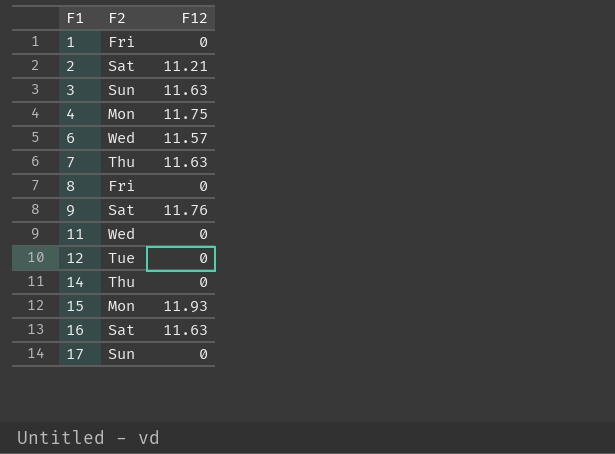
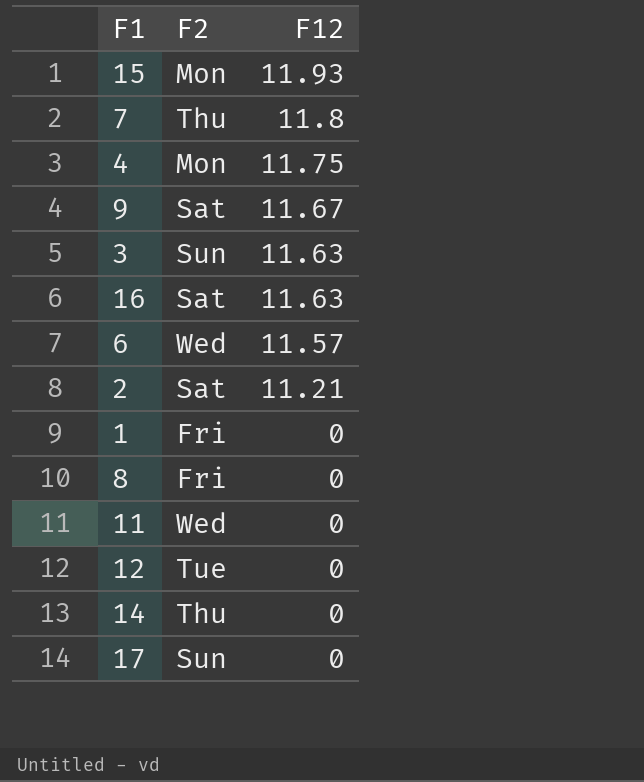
row order: F1 ascending -> F12 descending
7 | F12: 11.63 -> 11.8
9 | F12: 11.76 -> 11.67

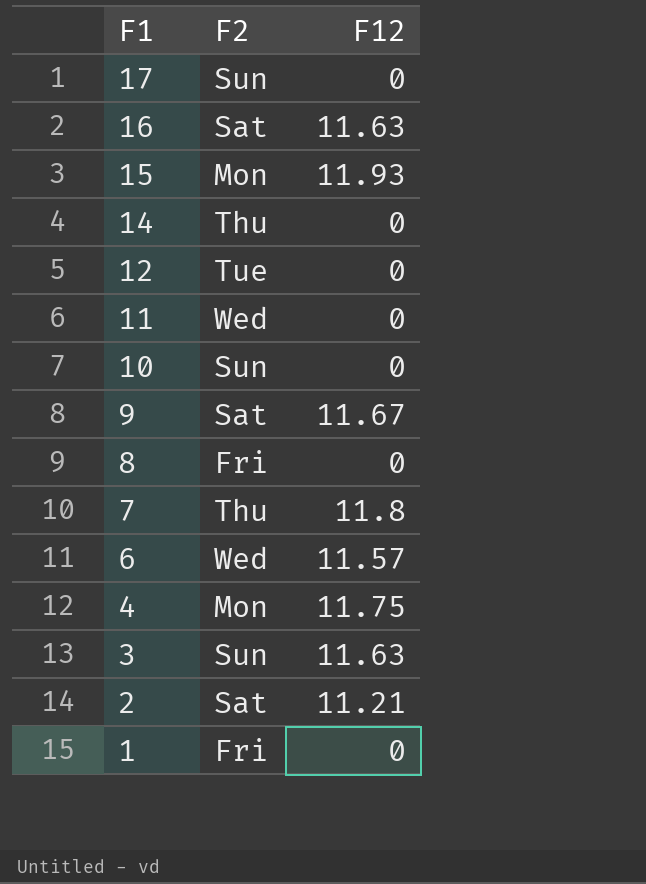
row order: F12 descending -> F1 descending
row 10: none -> Sun | 0

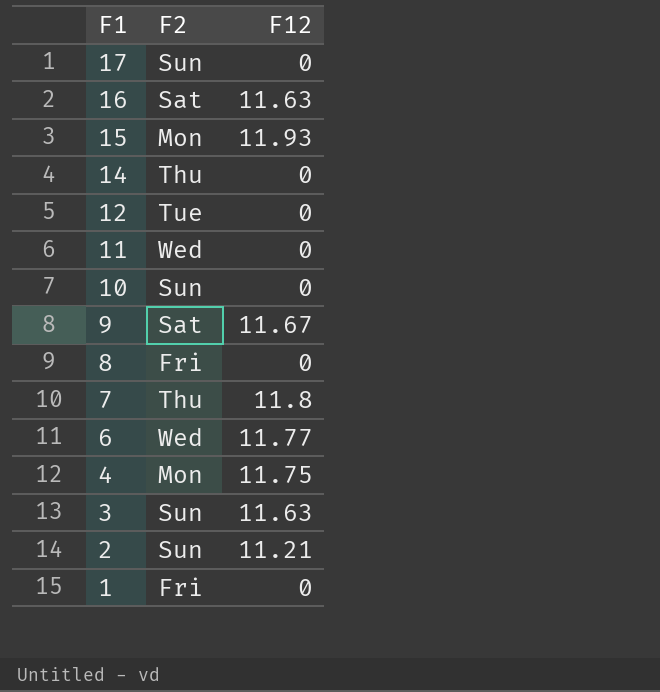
6 | F12: 11.57 -> 11.77
2 | F2: Sat -> Sun

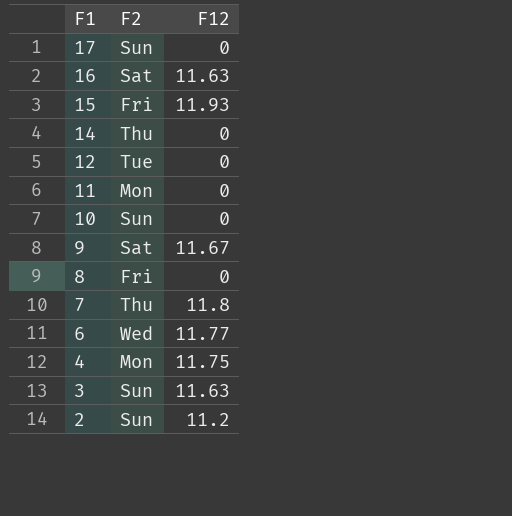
row 1: Fri | 0 -> none
15 | F2: Mon -> Fri
11 | F2: Wed -> Mon
2 | F12: 11.21 -> 11.2

